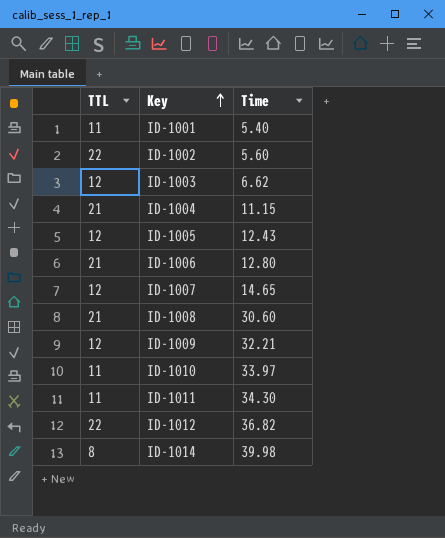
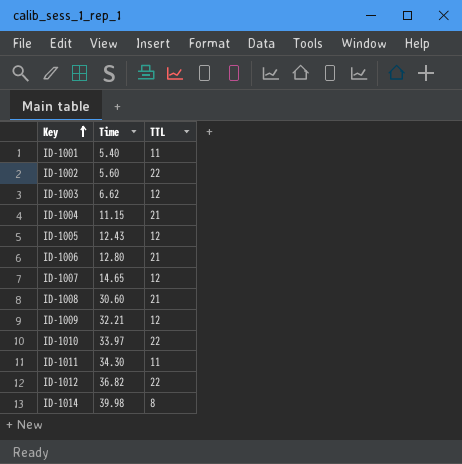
column TTL | position: 1 -> 3
ID-1010 | TTL: 11 -> 22

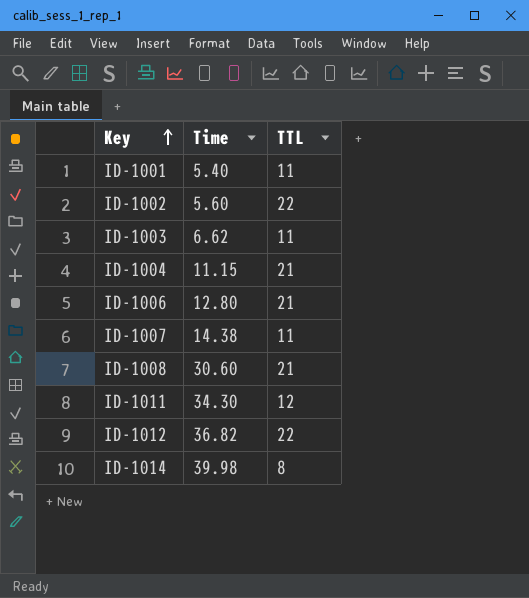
row ID-1005: 12.43 | 12 -> none
row ID-1009: 32.21 | 12 -> none
row ID-1010: 33.97 | 22 -> none
ID-1003 | TTL: 12 -> 11
ID-1007 | Time: 14.65 -> 14.38
ID-1007 | TTL: 12 -> 11
ID-1011 | TTL: 11 -> 12

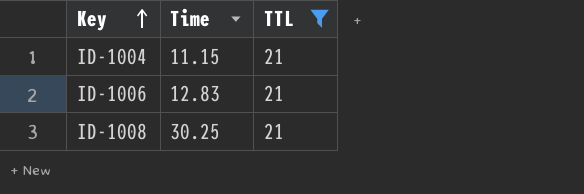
filter: none -> TTL = 21
ID-1006 | Time: 12.80 -> 12.83
ID-1008 | Time: 30.60 -> 30.25

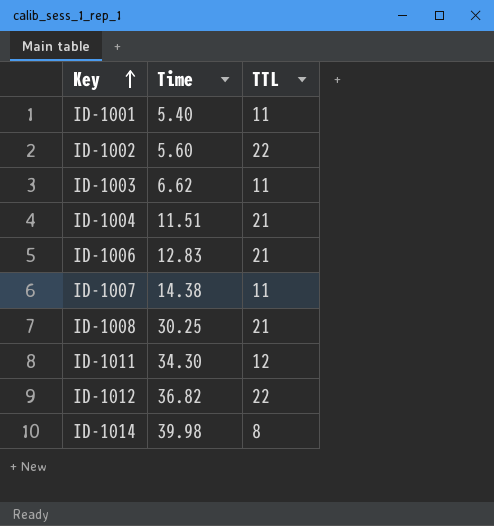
filter: TTL = 21 -> none
ID-1004 | Time: 11.15 -> 11.51

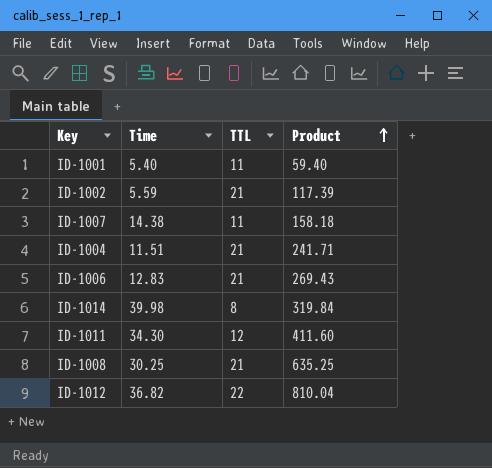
row order: Key ascending -> Product ascending
column Product | formula: none -> [Time] * [TTL]
row ID-1003: 6.62 | 11 -> none
ID-1002 | Time: 5.60 -> 5.59
ID-1002 | TTL: 22 -> 21

